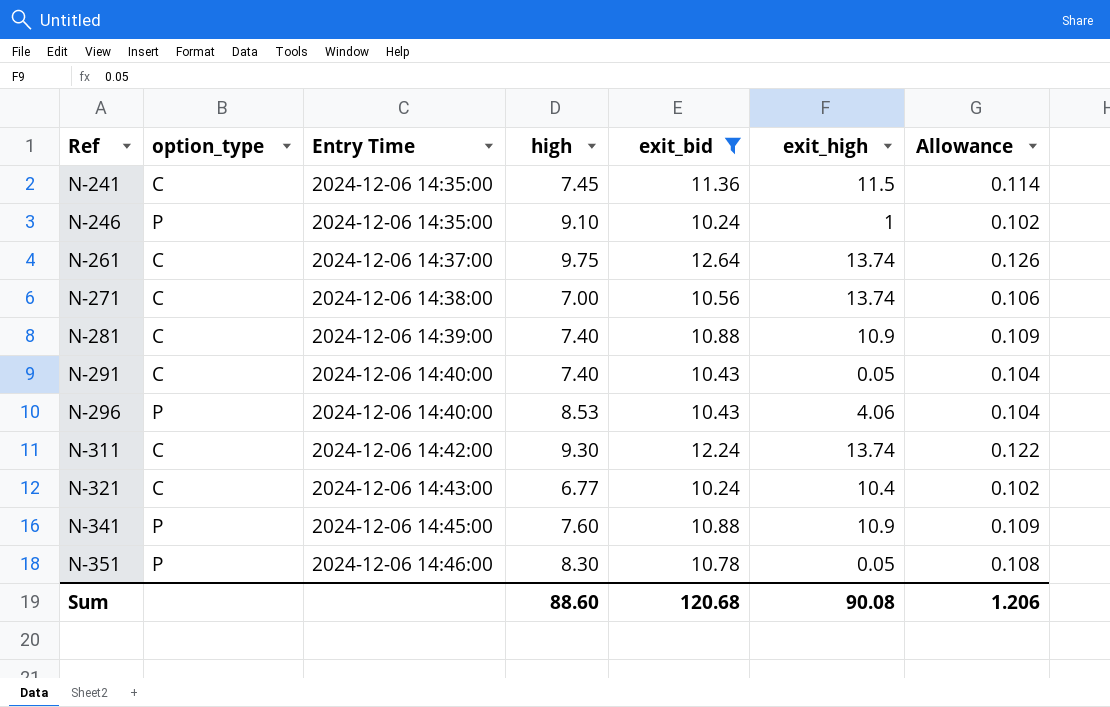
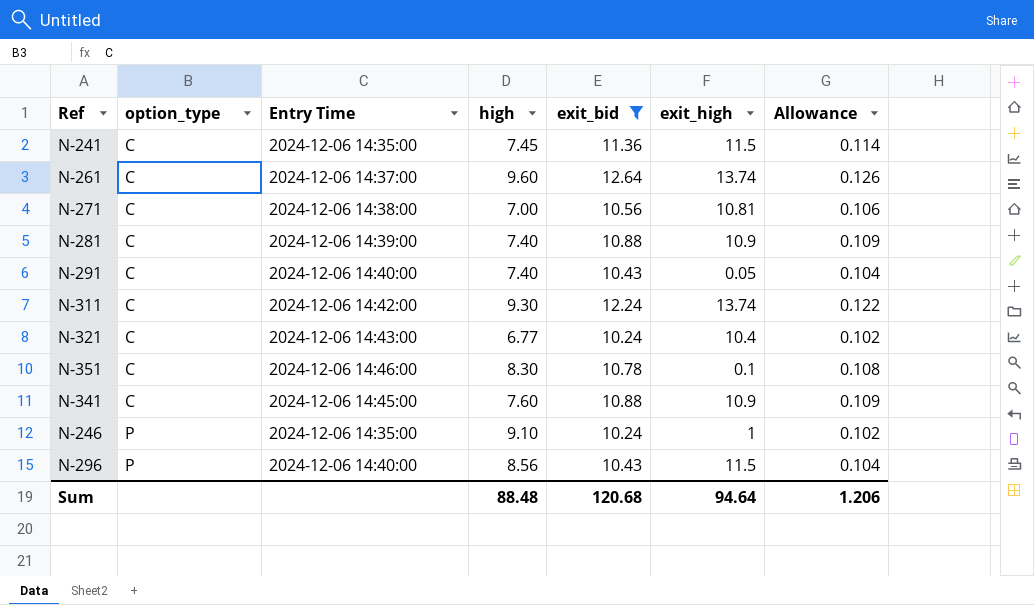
row order: Ref ascending -> option_type ascending
N-261 | high: 9.75 -> 9.60
N-271 | exit_high: 13.74 -> 10.81
N-351 | option_type: P -> C
N-351 | exit_high: 0.05 -> 0.1
N-341 | option_type: P -> C
N-296 | high: 8.53 -> 8.56
N-296 | exit_high: 4.06 -> 11.5
Sum | high: 88.60 -> 88.48
Sum | exit_high: 90.08 -> 94.64

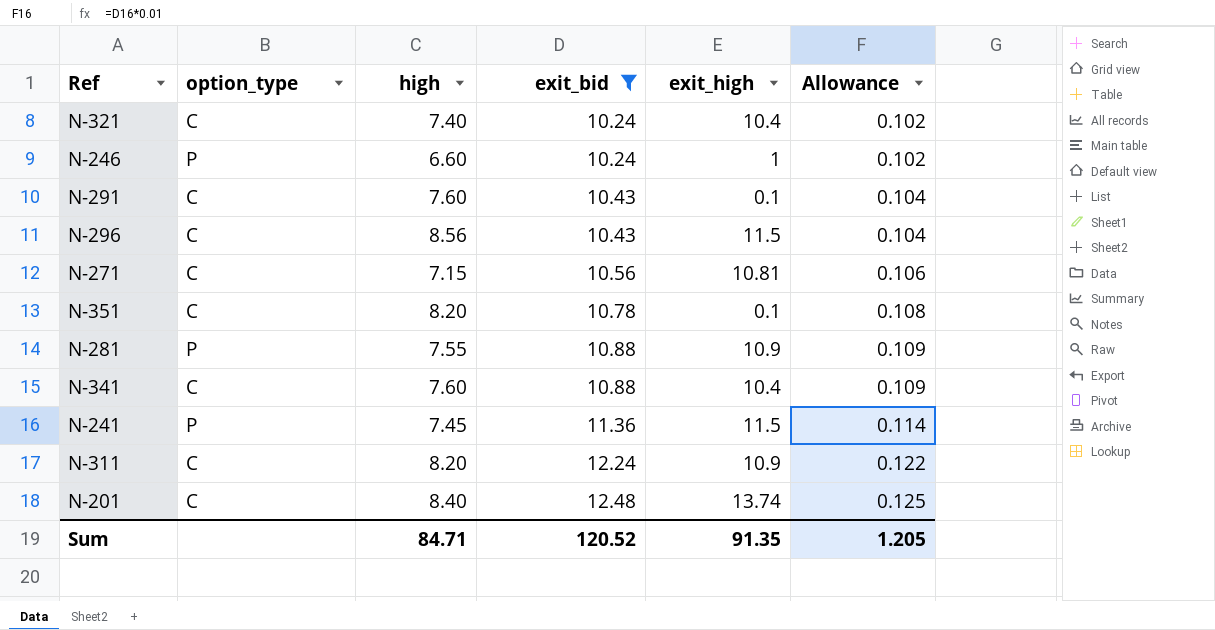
row order: option_type ascending -> exit_bid ascending
column Entry Time | position: 3 -> none
row N-261: C | 2024-12-06 14:37:00 | 9.60 | 12.64 | 13.74 | 0.126 -> none
N-321 | high: 6.77 -> 7.40
N-246 | high: 9.10 -> 6.60
N-291 | high: 7.40 -> 7.60
N-291 | exit_high: 0.05 -> 0.1
N-296 | option_type: P -> C
N-271 | high: 7.00 -> 7.15
N-351 | high: 8.30 -> 8.20
N-281 | option_type: C -> P
N-281 | high: 7.40 -> 7.55
N-341 | exit_high: 10.9 -> 10.4
N-241 | option_type: C -> P
N-311 | high: 9.30 -> 8.20
N-311 | exit_high: 13.74 -> 10.9
row N-201: none -> C | 8.40 | 12.48 | 13.74 | 0.125
Sum | high: 88.48 -> 84.71
Sum | exit_bid: 120.68 -> 120.52
Sum | exit_high: 94.64 -> 91.35
Sum | Allowance: 1.206 -> 1.205

